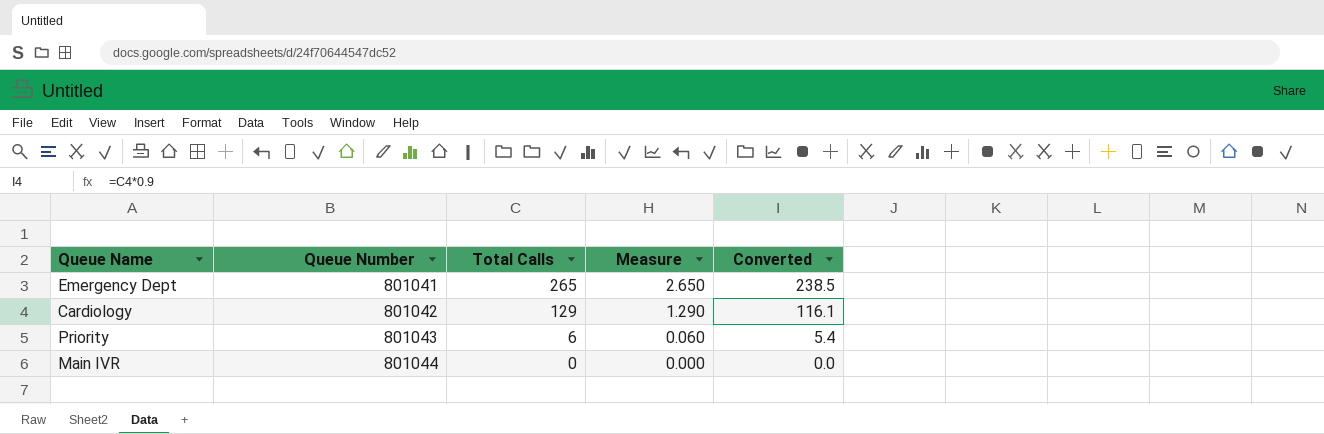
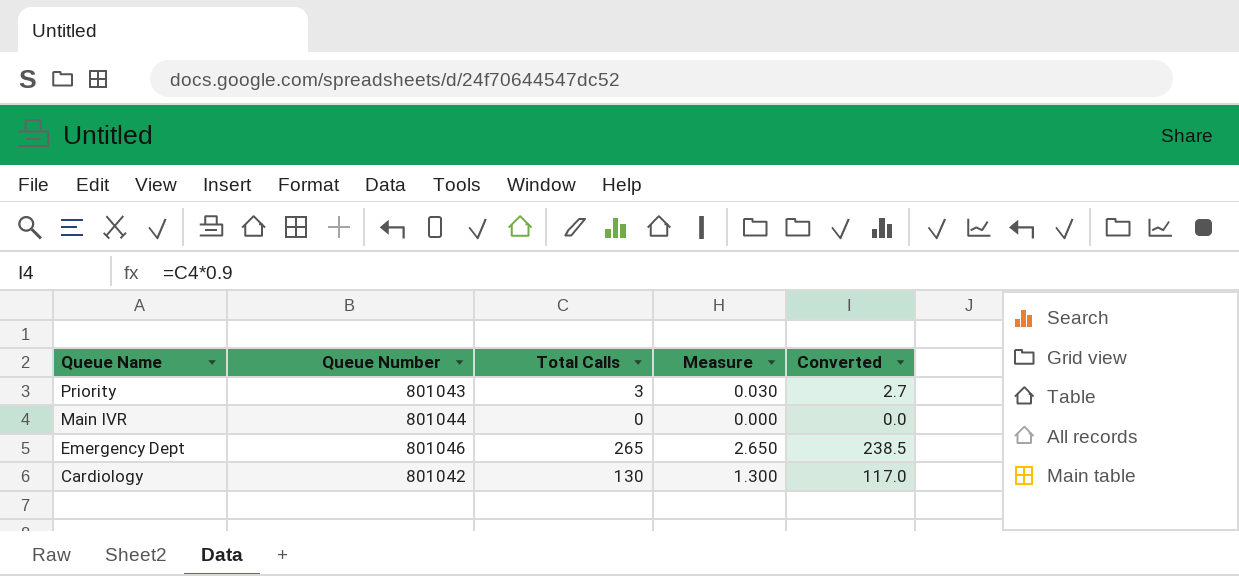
row order: Queue Number ascending -> Queue Name descending
Priority | Total Calls: 6 -> 3
Priority | Measure: 0.060 -> 0.030
Priority | Converted: 5.4 -> 2.7
Emergency Dept | Queue Number: 801041 -> 801046
Cardiology | Total Calls: 129 -> 130
Cardiology | Measure: 1.290 -> 1.300
Cardiology | Converted: 116.1 -> 117.0

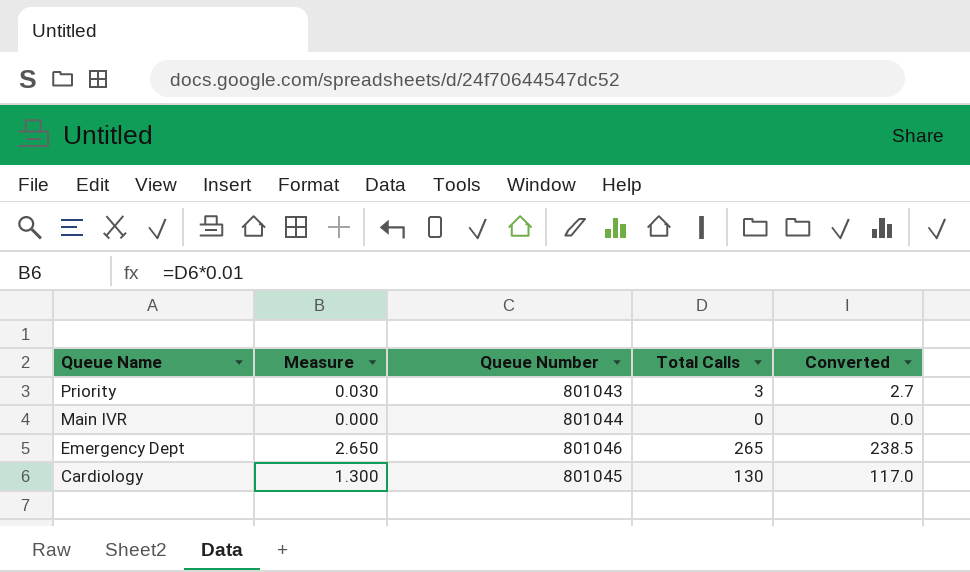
column Measure | position: 4 -> 2
Cardiology | Queue Number: 801042 -> 801045

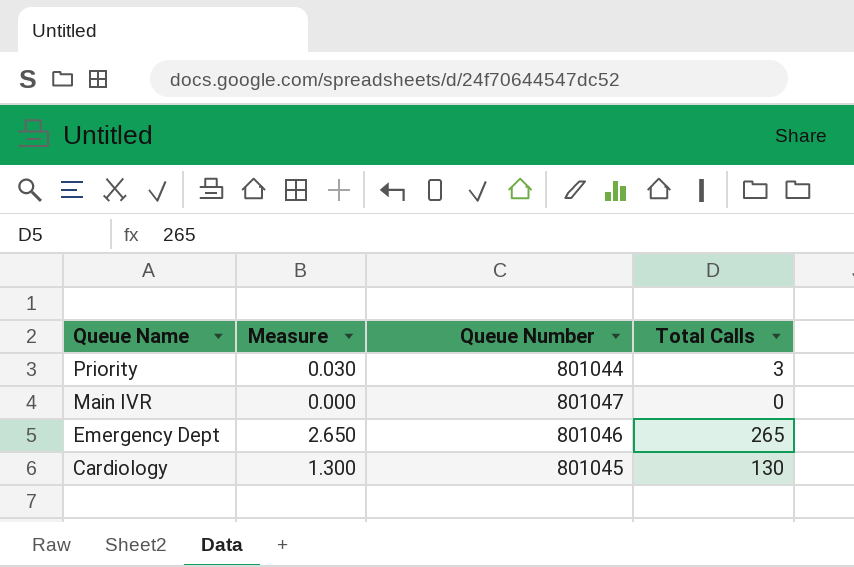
column Converted | formula: [Total Calls] * 0.9 -> none
Priority | Queue Number: 801043 -> 801044
Main IVR | Queue Number: 801044 -> 801047

